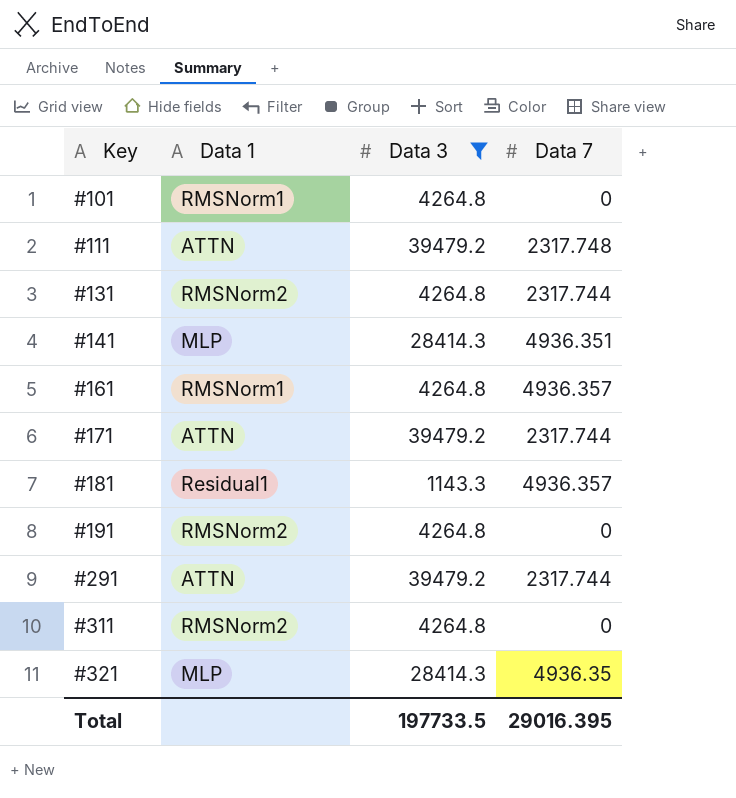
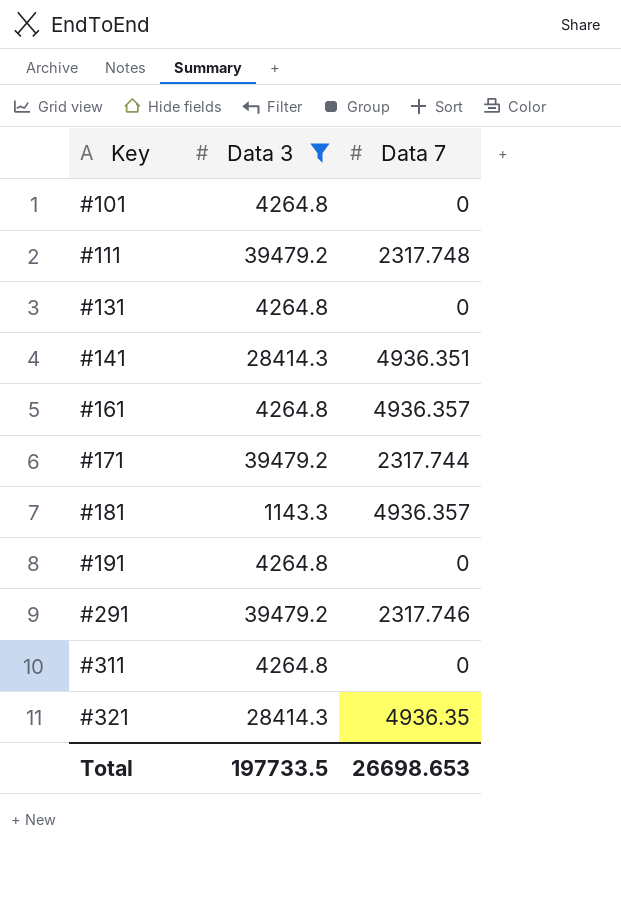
column Data 1 | position: 2 -> none
#131 | Data 7: 2317.744 -> 0
#291 | Data 7: 2317.744 -> 2317.746
Total | Data 7: 29016.395 -> 26698.653

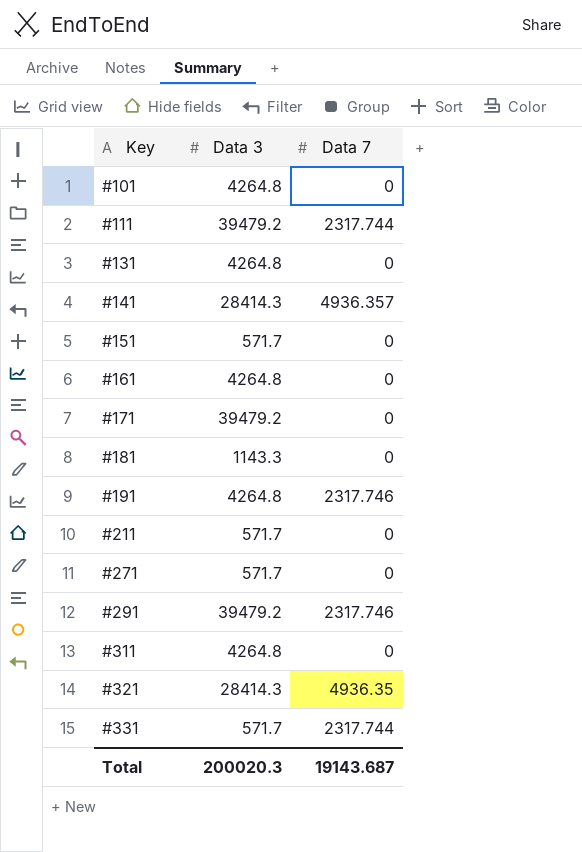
filter: Data 3 != 571.7 -> none
#111 | Data 7: 2317.748 -> 2317.744
#141 | Data 7: 4936.351 -> 4936.357
#161 | Data 7: 4936.357 -> 0
#171 | Data 7: 2317.744 -> 0
#181 | Data 7: 4936.357 -> 0
#191 | Data 7: 0 -> 2317.746
Total | Data 3: 197733.5 -> 200020.3
Total | Data 7: 26698.653 -> 19143.687

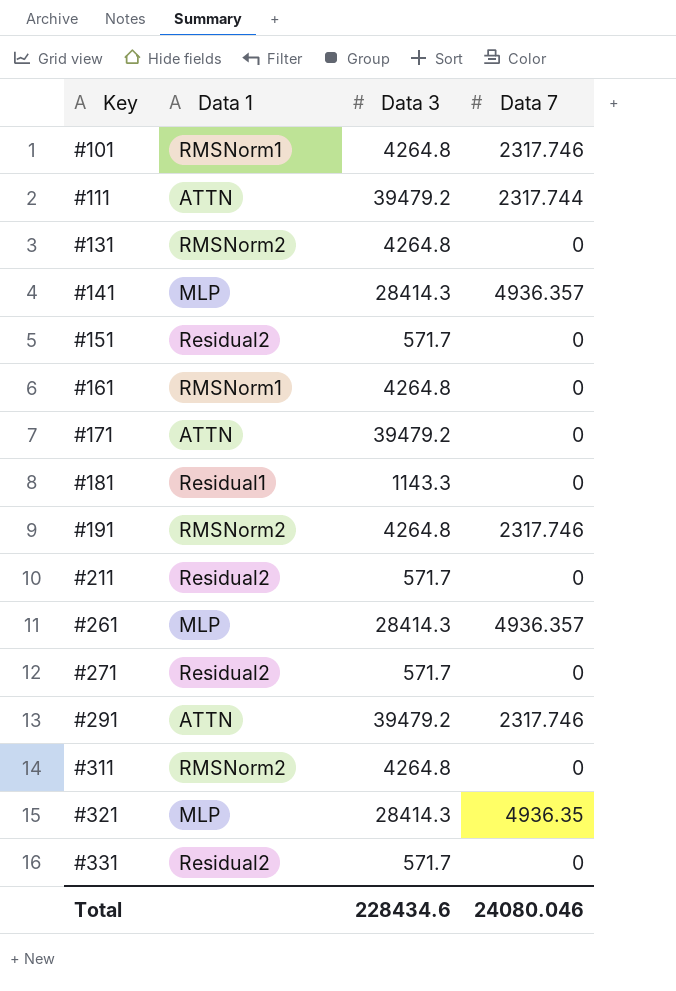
column Data 1 | position: none -> 2
#101 | Data 7: 0 -> 2317.746
row #261: none -> MLP | 28414.3 | 4936.357
#331 | Data 7: 2317.744 -> 0
Total | Data 3: 200020.3 -> 228434.6
Total | Data 7: 19143.687 -> 24080.046

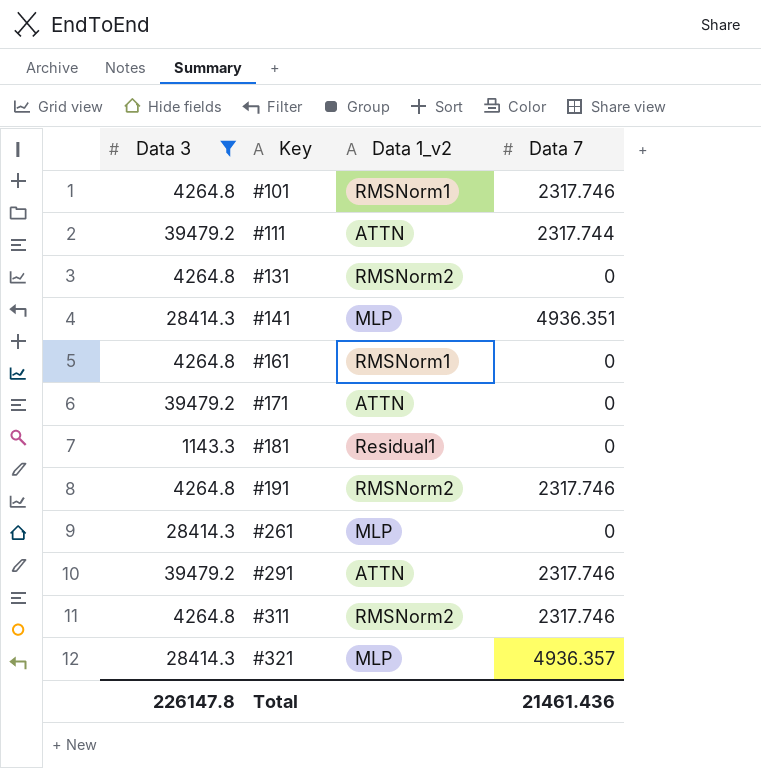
filter: none -> Data 3 != 571.7
column Data 3 | position: 3 -> 1
column name: Data 1 -> Data 1_v2
#141 | Data 7: 4936.357 -> 4936.351
#261 | Data 7: 4936.357 -> 0
#311 | Data 7: 0 -> 2317.746
#321 | Data 7: 4936.35 -> 4936.357
Total | Data 3: 228434.6 -> 226147.8
Total | Data 7: 24080.046 -> 21461.436

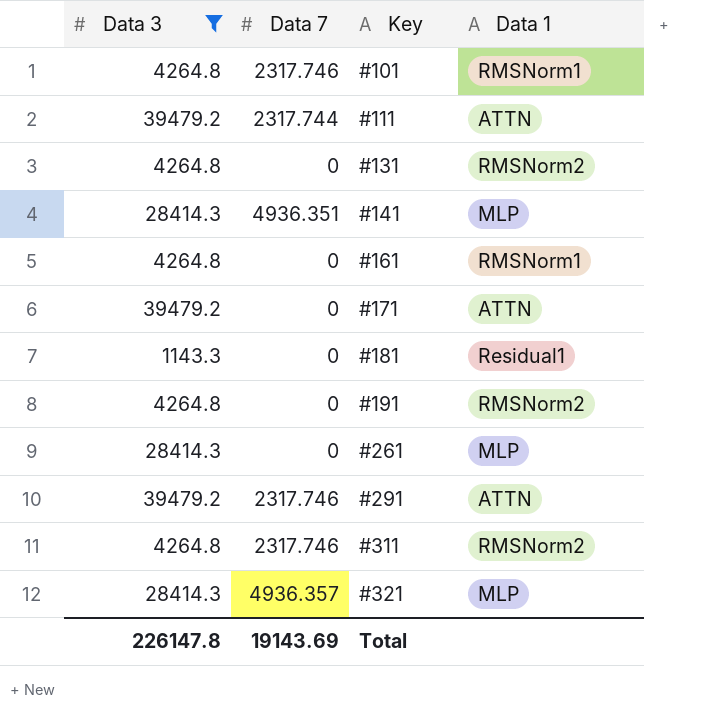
column Data 7 | position: 4 -> 2
column name: Data 1_v2 -> Data 1
#191 | Data 7: 2317.746 -> 0
Total | Data 7: 21461.436 -> 19143.69

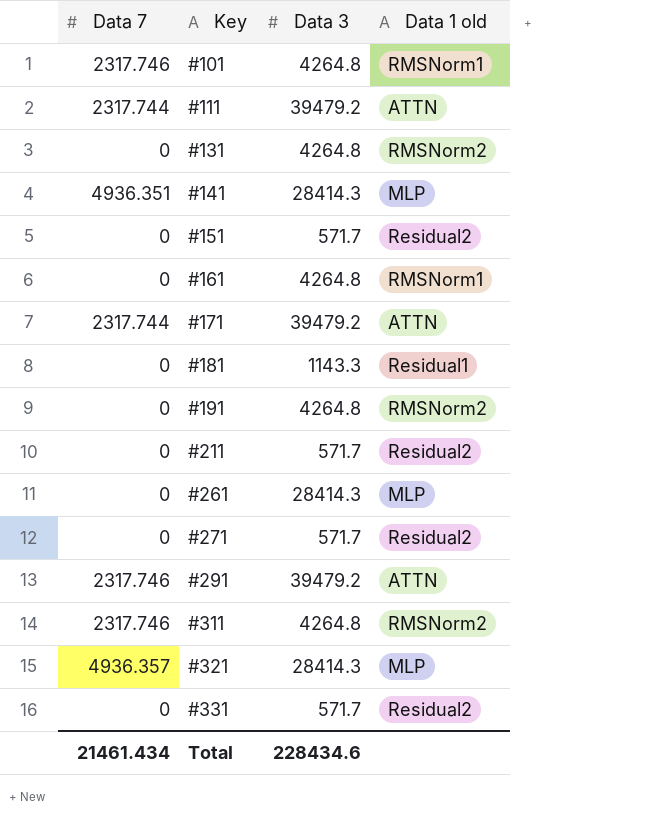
filter: Data 3 != 571.7 -> none
column Data 3 | position: 1 -> 3
column name: Data 1 -> Data 1 old
#171 | Data 7: 0 -> 2317.744
Total | Data 7: 19143.69 -> 21461.434
Total | Data 3: 226147.8 -> 228434.6

